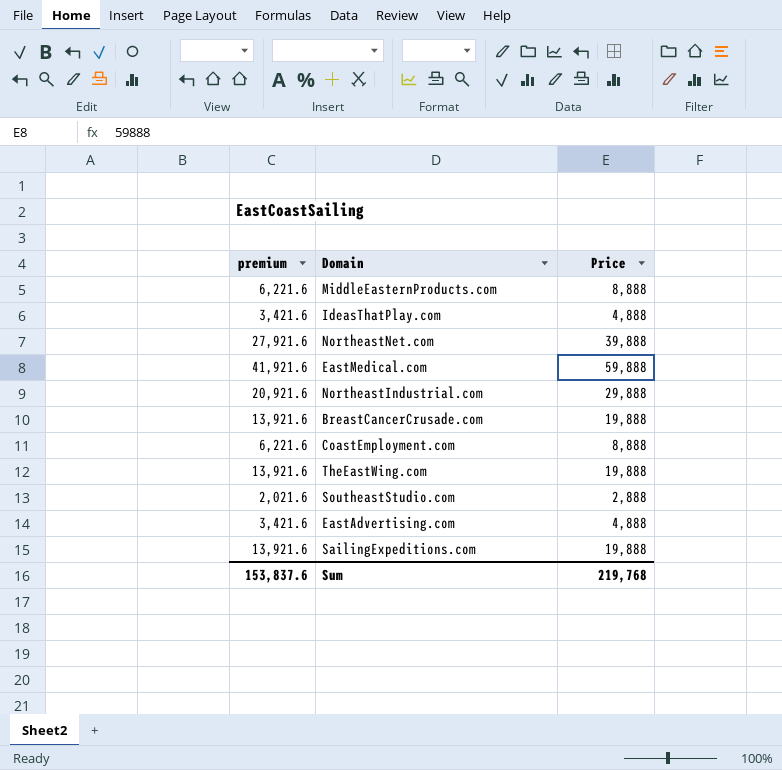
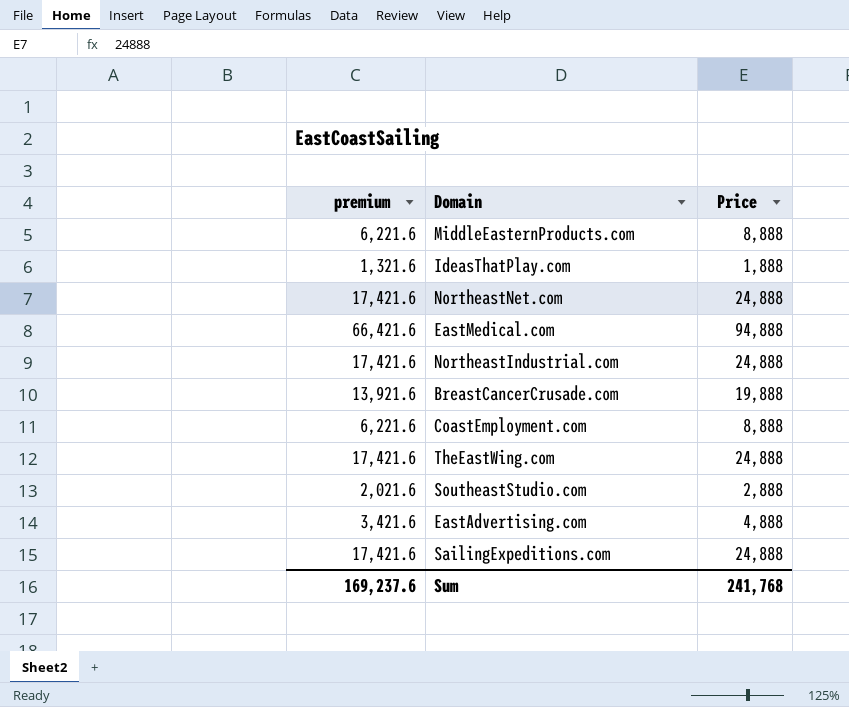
IdeasThatPlay.com | premium: 3,421.6 -> 1,321.6
IdeasThatPlay.com | Price: 4,888 -> 1,888
NortheastNet.com | premium: 27,921.6 -> 17,421.6
NortheastNet.com | Price: 39,888 -> 24,888
EastMedical.com | premium: 41,921.6 -> 66,421.6
EastMedical.com | Price: 59,888 -> 94,888
NortheastIndustrial.com | premium: 20,921.6 -> 17,421.6
NortheastIndustrial.com | Price: 29,888 -> 24,888
TheEastWing.com | premium: 13,921.6 -> 17,421.6
TheEastWing.com | Price: 19,888 -> 24,888
SailingExpeditions.com | premium: 13,921.6 -> 17,421.6
SailingExpeditions.com | Price: 19,888 -> 24,888
Sum | premium: 153,837.6 -> 169,237.6
Sum | Price: 219,768 -> 241,768

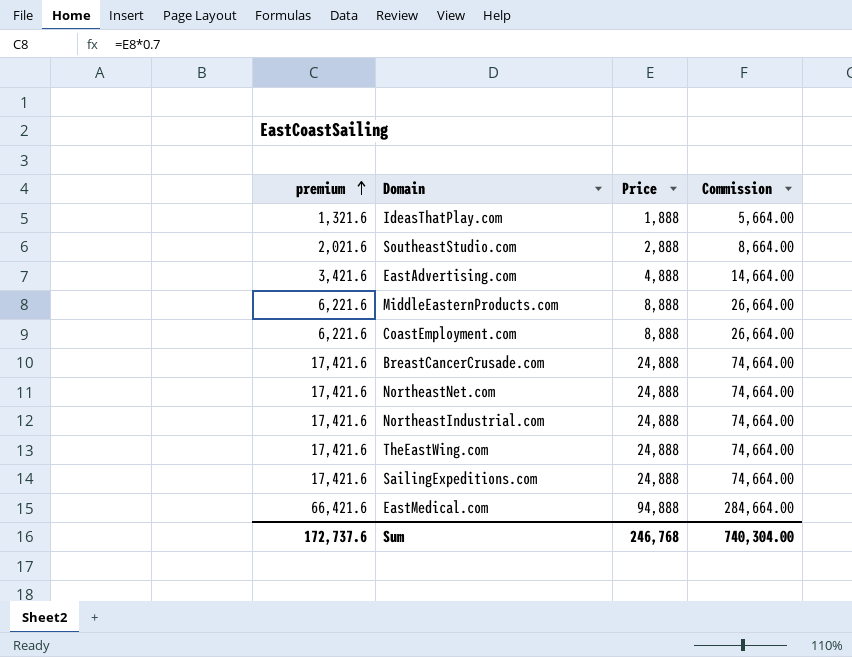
row order: none -> premium ascending
column Commission | formula: none -> [Price] * 3
BreastCancerCrusade.com | premium: 13,921.6 -> 17,421.6
BreastCancerCrusade.com | Price: 19,888 -> 24,888
Sum | premium: 169,237.6 -> 172,737.6
Sum | Price: 241,768 -> 246,768

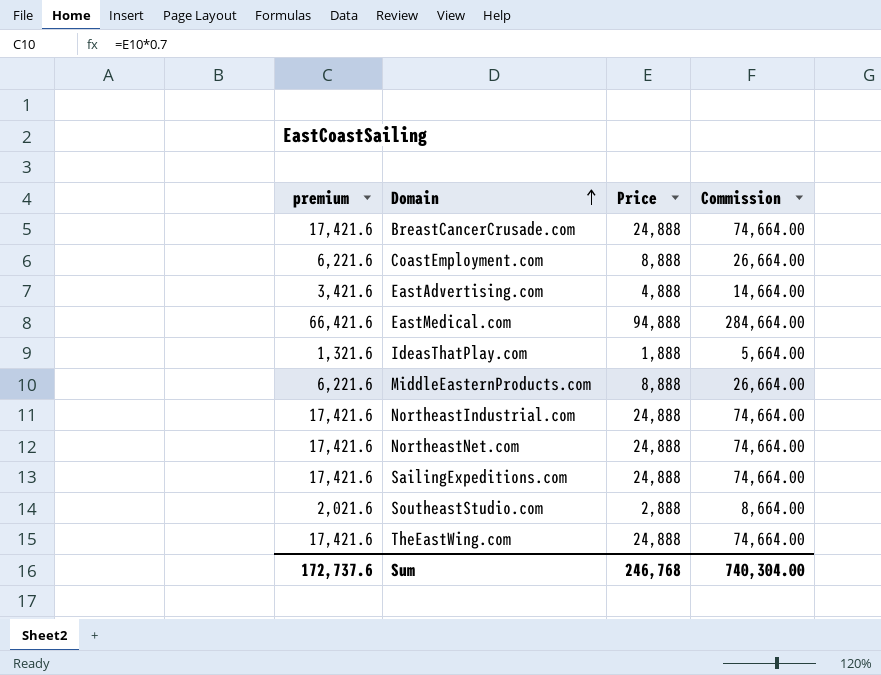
row order: premium ascending -> Domain ascending

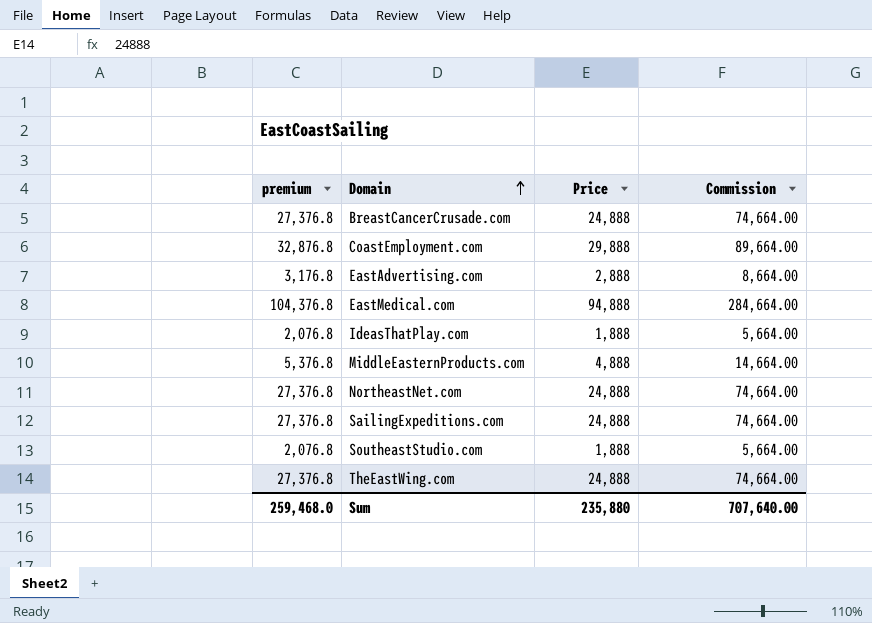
column premium | formula: [Price] * 0.7 -> [Price] * 1.1
row NortheastIndustrial.com: 17,421.6 | 24,888 | 74,664.00 -> none
CoastEmployment.com | Price: 8,888 -> 29,888
CoastEmployment.com | Commission: 26,664.00 -> 89,664.00
EastAdvertising.com | Price: 4,888 -> 2,888
EastAdvertising.com | Commission: 14,664.00 -> 8,664.00
MiddleEasternProducts.com | Price: 8,888 -> 4,888
MiddleEasternProducts.com | Commission: 26,664.00 -> 14,664.00
SoutheastStudio.com | Price: 2,888 -> 1,888
SoutheastStudio.com | Commission: 8,664.00 -> 5,664.00
Sum | premium: 172,737.6 -> 259,468.0
Sum | Price: 246,768 -> 235,880
Sum | Commission: 740,304.00 -> 707,640.00

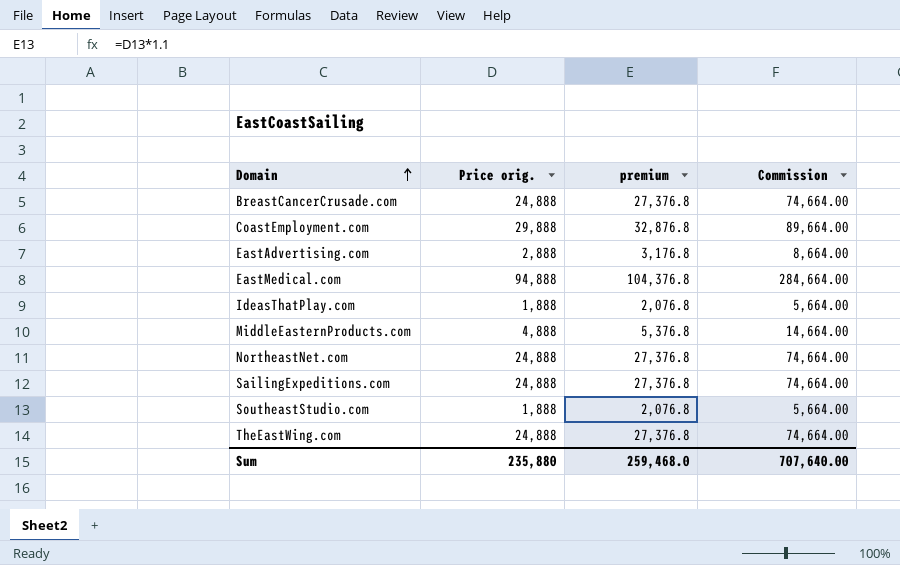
column name: Price -> Price orig.
column premium | position: 1 -> 3

